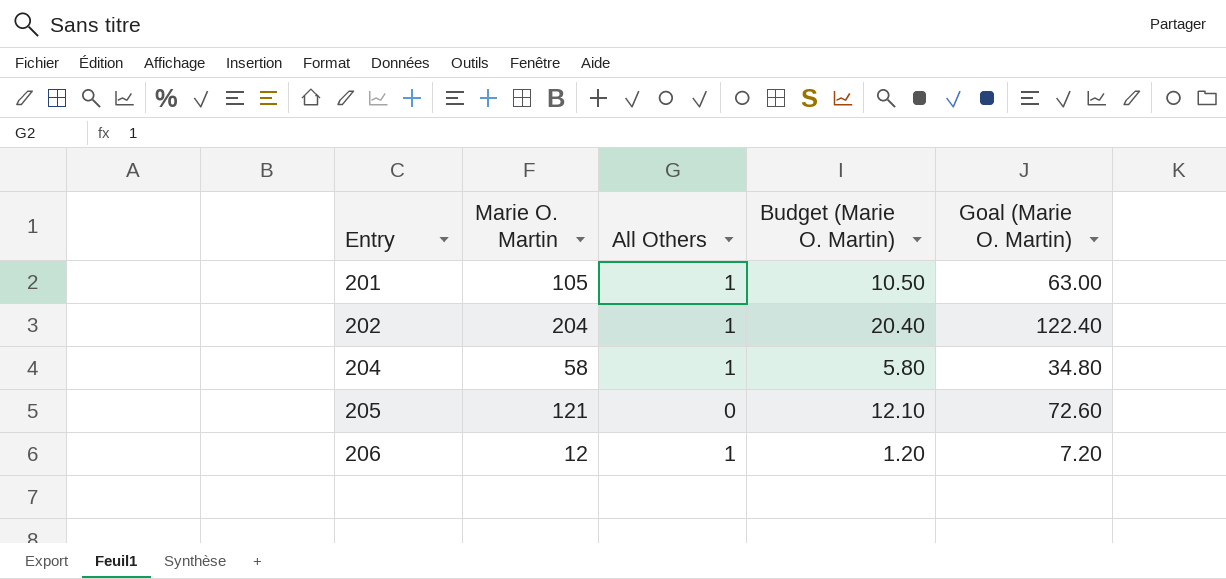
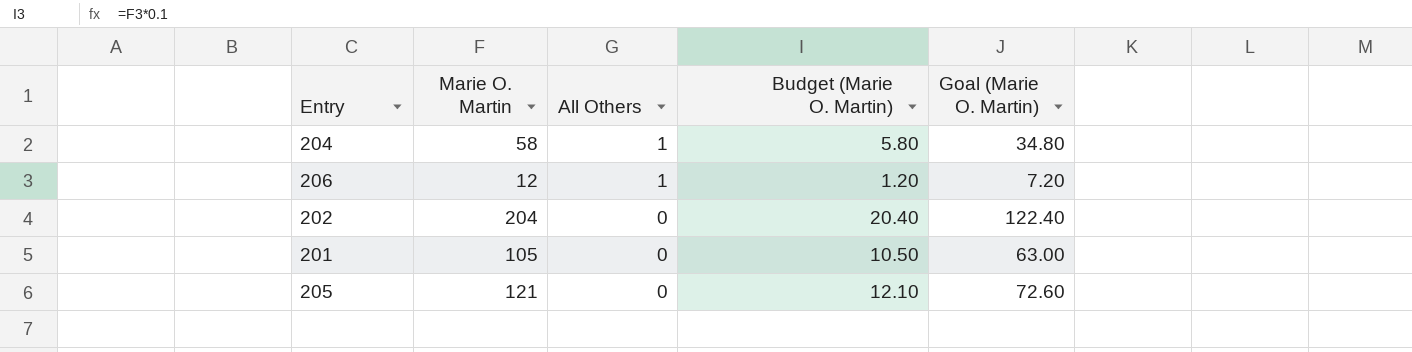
row order: Entry ascending -> All Others descending
202 | All Others: 1 -> 0
201 | All Others: 1 -> 0

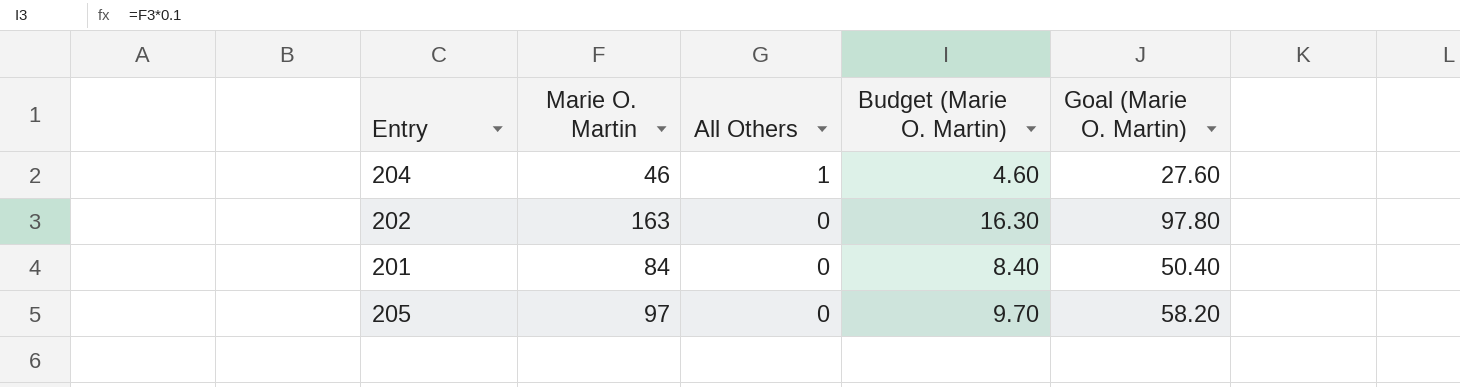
row 206: 12 | 1 | 1.20 | 7.20 -> none
204 | Marie O. Martin: 58 -> 46
204 | Budget (Marie O. Martin): 5.80 -> 4.60
204 | Goal (Marie O. Martin): 34.80 -> 27.60
202 | Marie O. Martin: 204 -> 163
202 | Budget (Marie O. Martin): 20.40 -> 16.30
202 | Goal (Marie O. Martin): 122.40 -> 97.80
201 | Marie O. Martin: 105 -> 84
201 | Budget (Marie O. Martin): 10.50 -> 8.40
201 | Goal (Marie O. Martin): 63.00 -> 50.40
205 | Marie O. Martin: 121 -> 97
205 | Budget (Marie O. Martin): 12.10 -> 9.70
205 | Goal (Marie O. Martin): 72.60 -> 58.20

